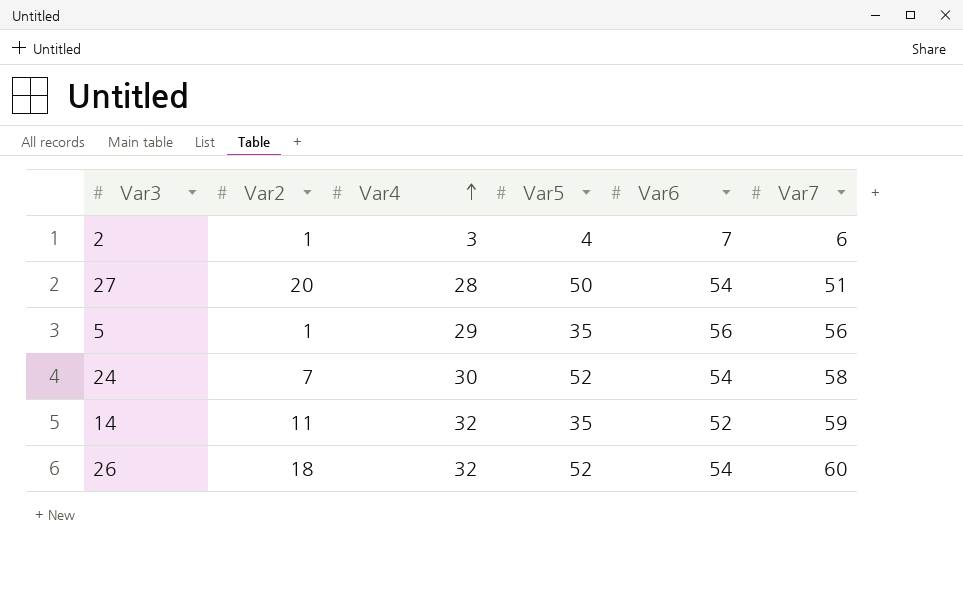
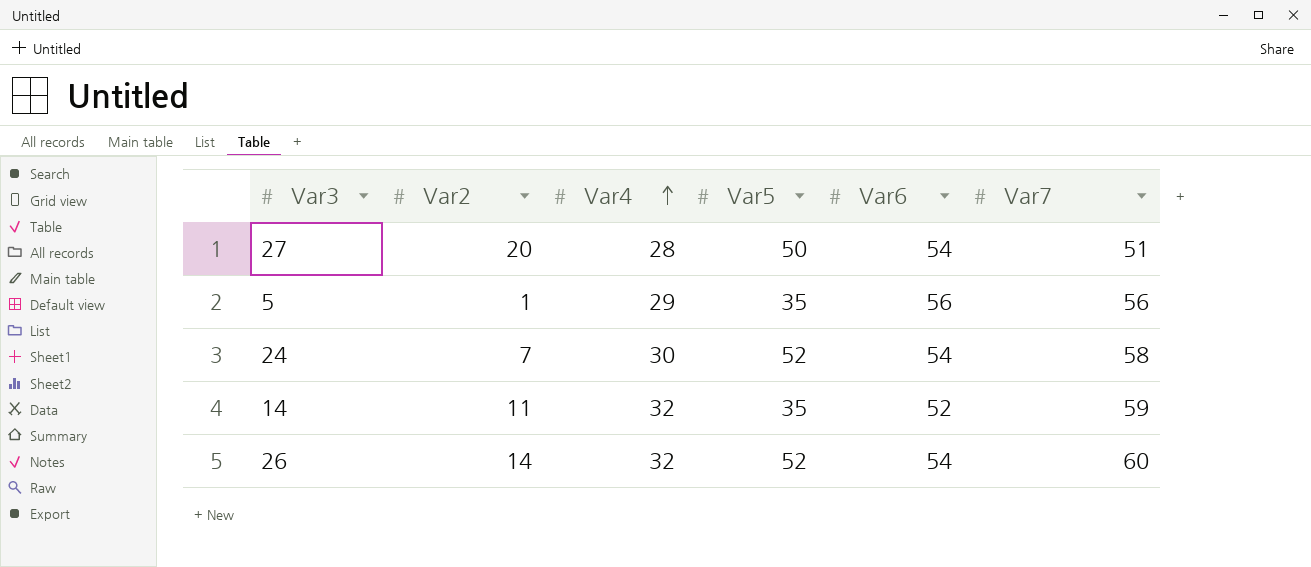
row 2: 1 | 3 | 4 | 7 | 6 -> none
26 | Var2: 18 -> 14

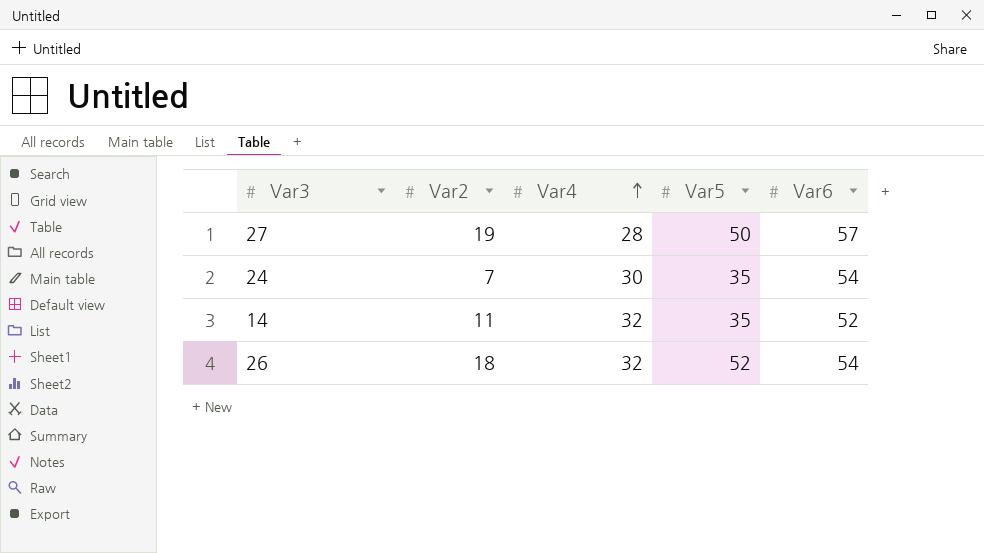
column Var7 | position: 6 -> none
row 5: 1 | 29 | 35 | 56 | 56 -> none
27 | Var2: 20 -> 19
27 | Var6: 54 -> 57
24 | Var5: 52 -> 35
26 | Var2: 14 -> 18

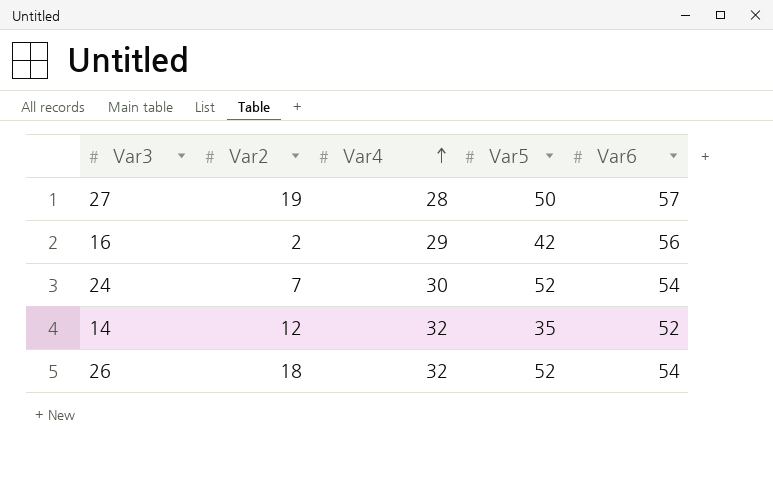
row 16: none -> 2 | 29 | 42 | 56
24 | Var5: 35 -> 52
14 | Var2: 11 -> 12

